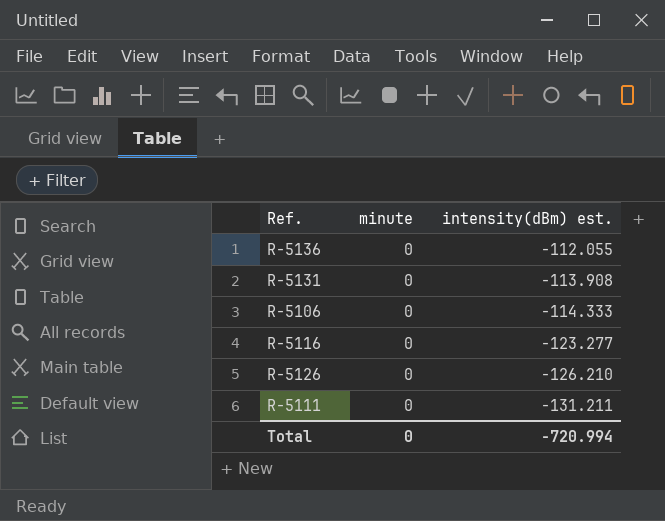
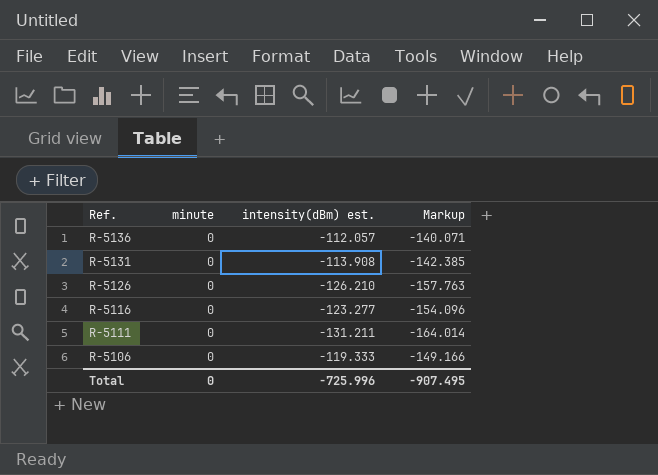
row order: intensity(dBm) est. descending -> Ref. descending
column Markup | formula: none -> [intensity(dBm) est.] * 1.25
R-5136 | intensity(dBm) est.: -112.055 -> -112.057
R-5106 | intensity(dBm) est.: -114.333 -> -119.333
Total | intensity(dBm) est.: -720.994 -> -725.996

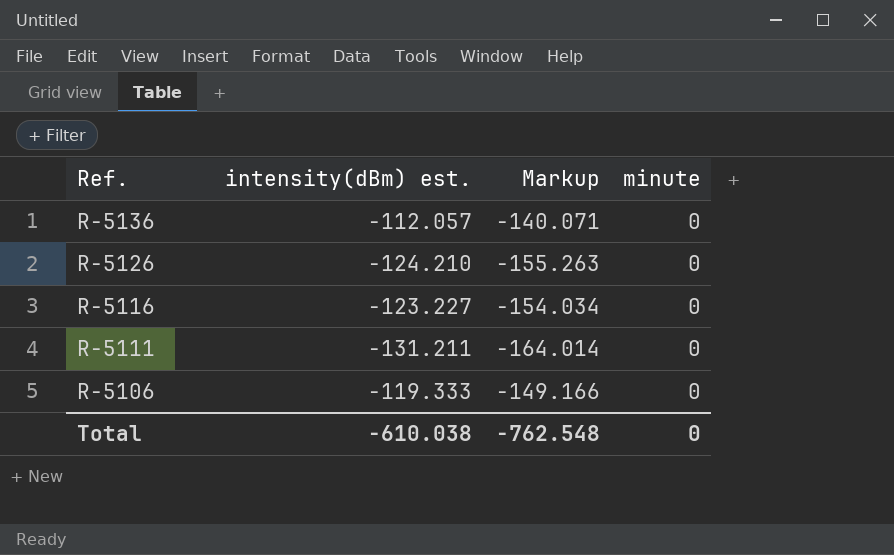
column minute | position: 2 -> 4
row R-5131: 0 | -113.908 | -142.385 -> none
R-5126 | intensity(dBm) est.: -126.210 -> -124.210
R-5126 | Markup: -157.763 -> -155.263
R-5116 | intensity(dBm) est.: -123.277 -> -123.227
R-5116 | Markup: -154.096 -> -154.034
Total | intensity(dBm) est.: -725.996 -> -610.038
Total | Markup: -907.495 -> -762.548

